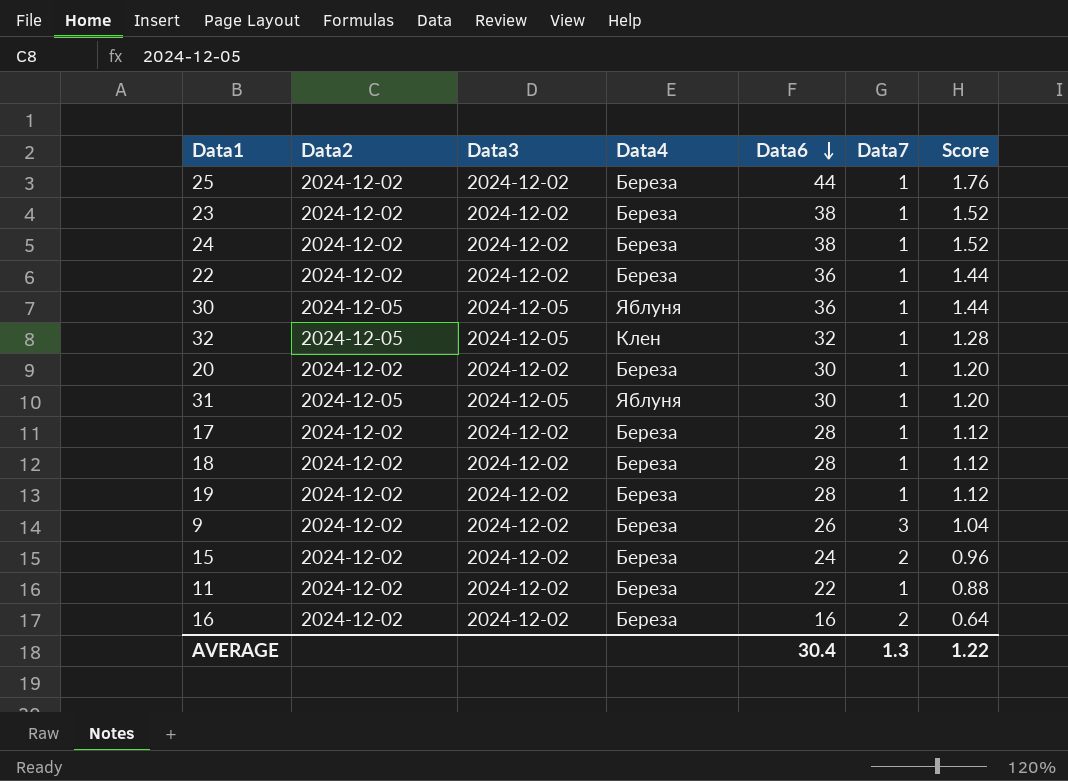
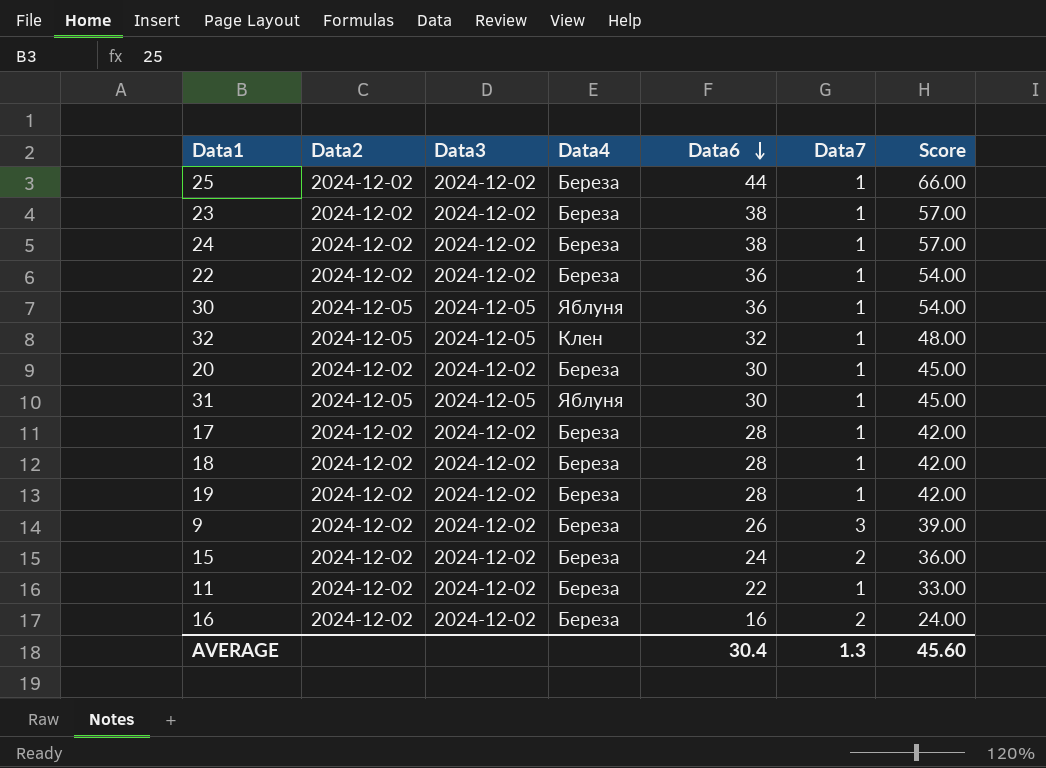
column Score | formula: [Data6] * 0.04 -> [Data6] * 1.5
AVERAGE | Score: 1.22 -> 45.60

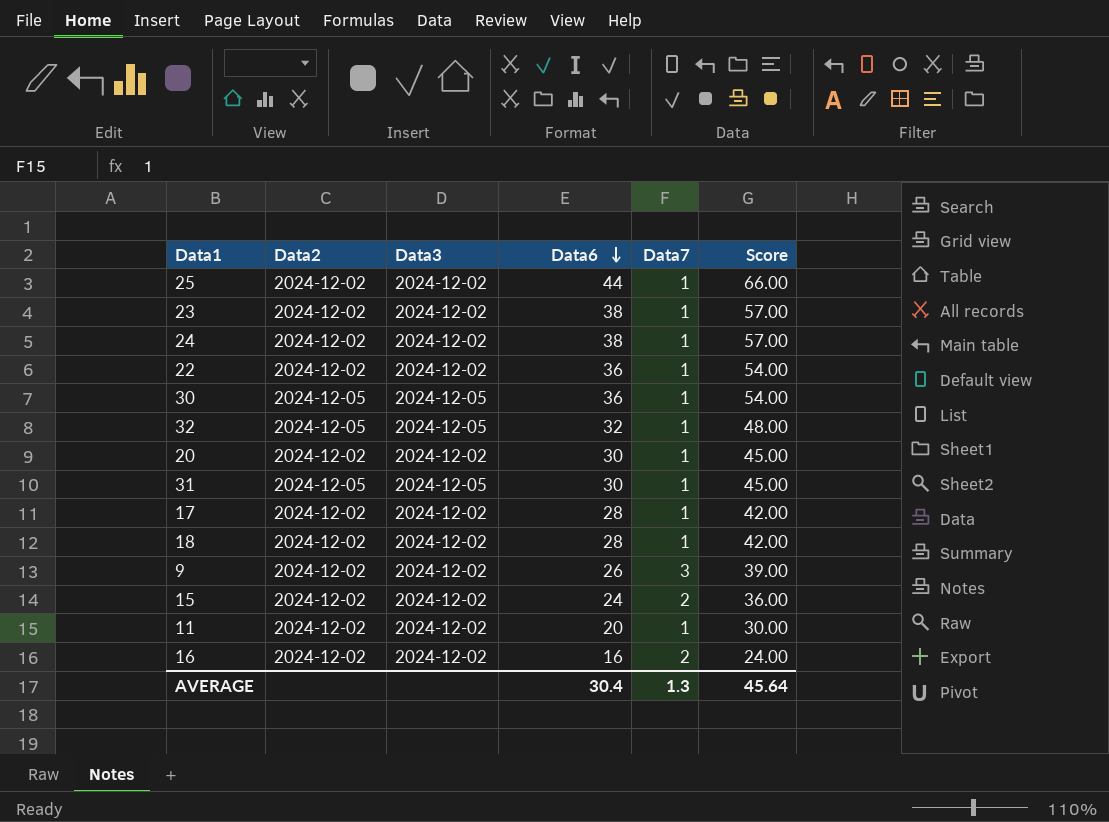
column Data4 | position: 4 -> none
row 19: 2024-12-02 | 2024-12-02 | Береза | 28 | 1 | 42.00 -> none
11 | Data6: 22 -> 20
11 | Score: 33.00 -> 30.00
AVERAGE | Score: 45.60 -> 45.64

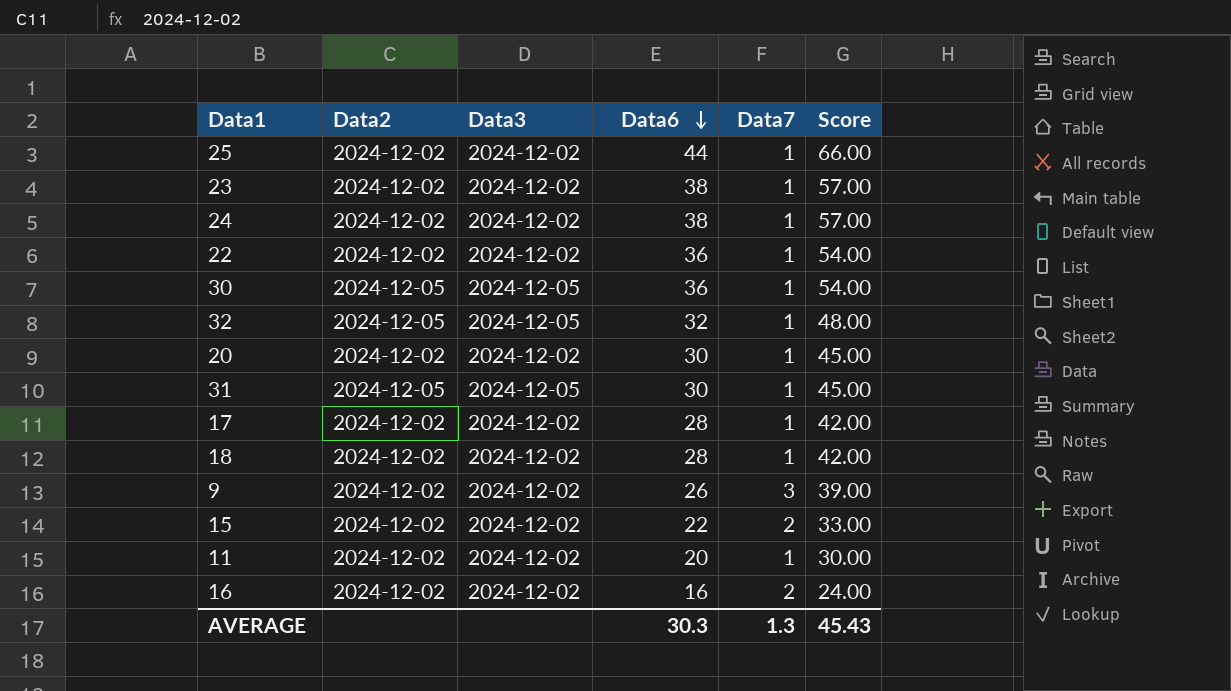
15 | Data6: 24 -> 22
15 | Score: 36.00 -> 33.00
AVERAGE | Data6: 30.4 -> 30.3
AVERAGE | Score: 45.64 -> 45.43

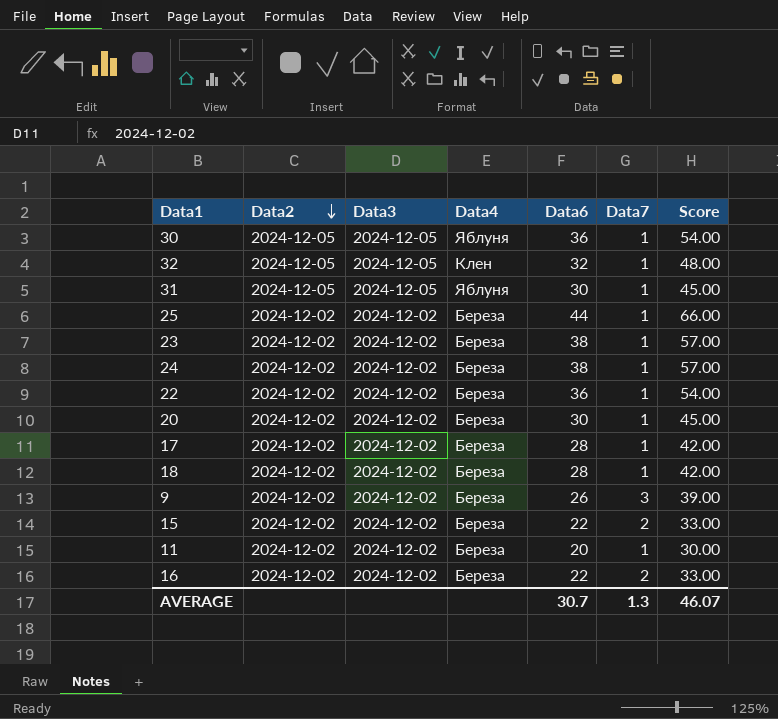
row order: Data6 descending -> Data2 descending
column Data4 | position: none -> 4
16 | Data6: 16 -> 22
16 | Score: 24.00 -> 33.00
AVERAGE | Data6: 30.3 -> 30.7
AVERAGE | Score: 45.43 -> 46.07

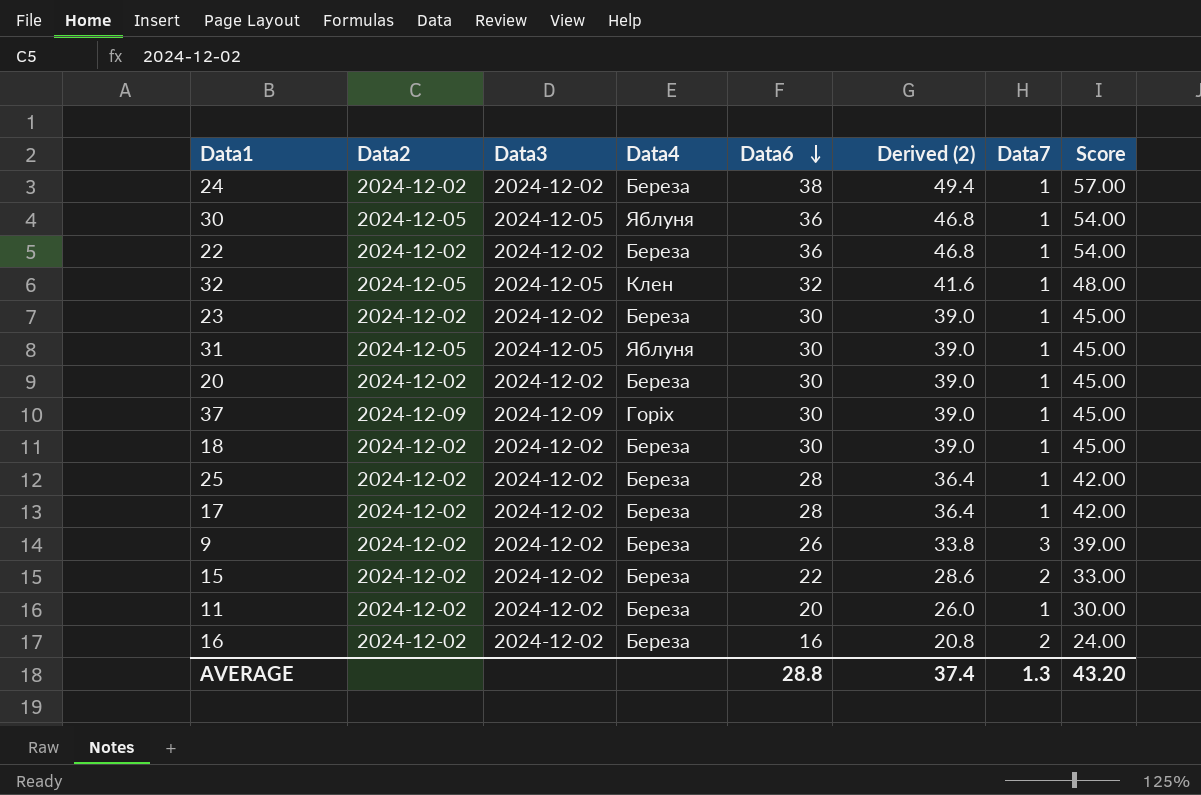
row order: Data2 descending -> Data6 descending
column Derived (2) | formula: none -> [Data6] * 1.3
23 | Data6: 38 -> 30
23 | Score: 57.00 -> 45.00
row 37: none -> 2024-12-09 | 2024-12-09 | Горіх | 30 | 39.0 | 1 | 45.00
18 | Data6: 28 -> 30
18 | Score: 42.00 -> 45.00
25 | Data6: 44 -> 28
25 | Score: 66.00 -> 42.00
16 | Data6: 22 -> 16
16 | Score: 33.00 -> 24.00
AVERAGE | Data6: 30.7 -> 28.8
AVERAGE | Score: 46.07 -> 43.20

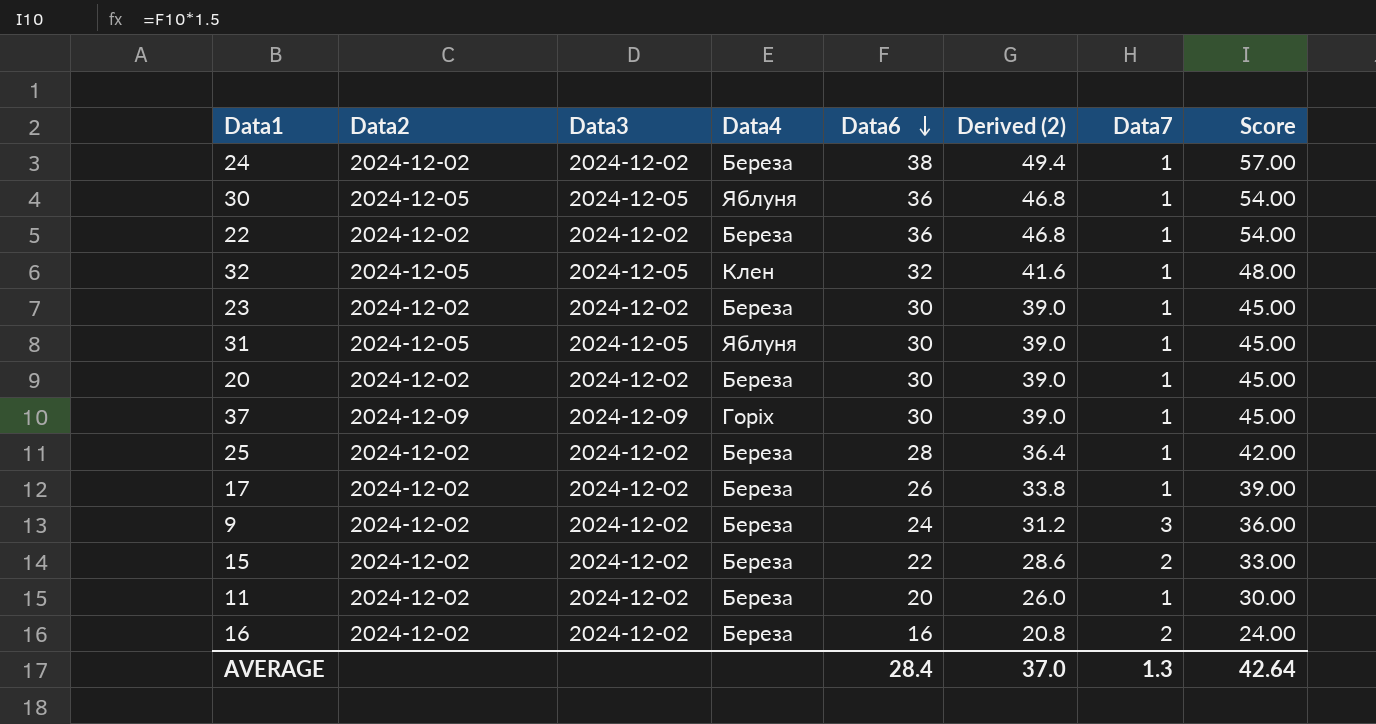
row 18: 2024-12-02 | 2024-12-02 | Береза | 30 | 39.0 | 1 | 45.00 -> none
17 | Data6: 28 -> 26
17 | Derived (2): 36.4 -> 33.8
17 | Score: 42.00 -> 39.00
9 | Data6: 26 -> 24
9 | Derived (2): 33.8 -> 31.2
9 | Score: 39.00 -> 36.00
AVERAGE | Data6: 28.8 -> 28.4
AVERAGE | Derived (2): 37.4 -> 37.0
AVERAGE | Score: 43.20 -> 42.64

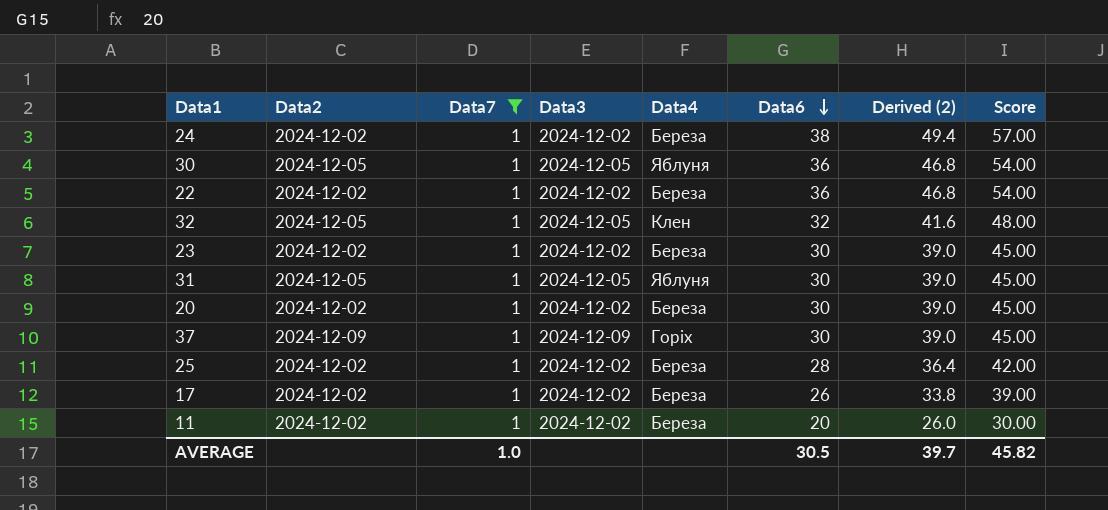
filter: none -> Data7 = 1
column Data7 | position: 7 -> 3
AVERAGE | Data7: 1.3 -> 1.0
AVERAGE | Data6: 28.4 -> 30.5
AVERAGE | Derived (2): 37.0 -> 39.7
AVERAGE | Score: 42.64 -> 45.82

